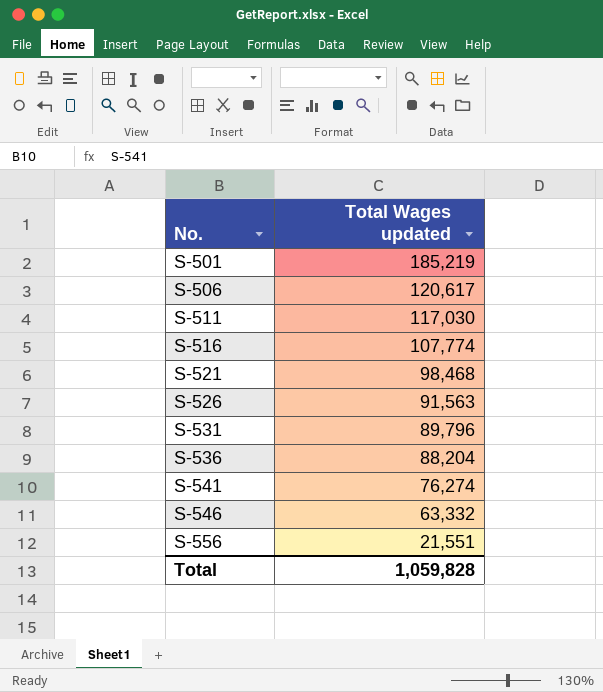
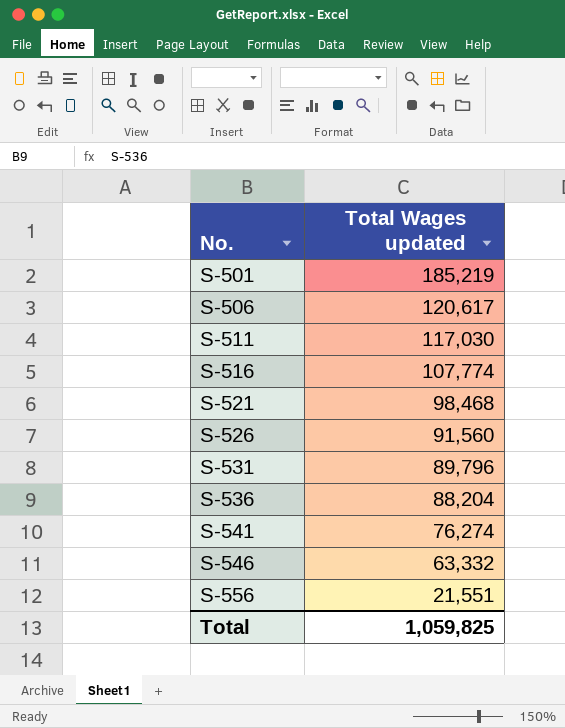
S-526 | Total Wages updated: 91,563 -> 91,560
Total | Total Wages updated: 1,059,828 -> 1,059,825

